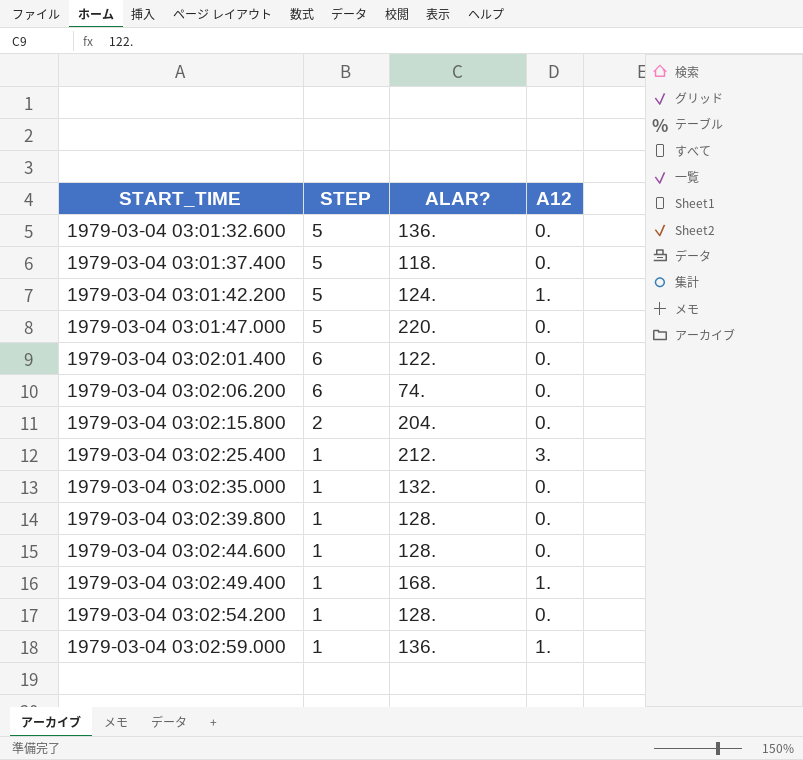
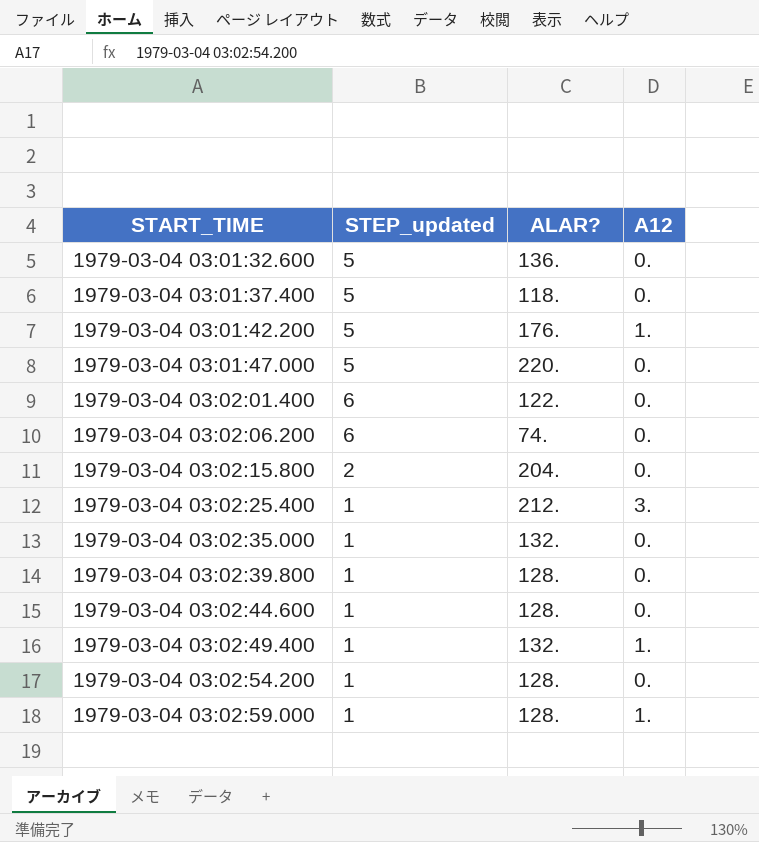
column name: STEP -> STEP_updated
1979-03-04 03:01:42.200 | ALAR?: 124. -> 176.
1979-03-04 03:02:49.400 | ALAR?: 168. -> 132.
1979-03-04 03:02:59.000 | ALAR?: 136. -> 128.

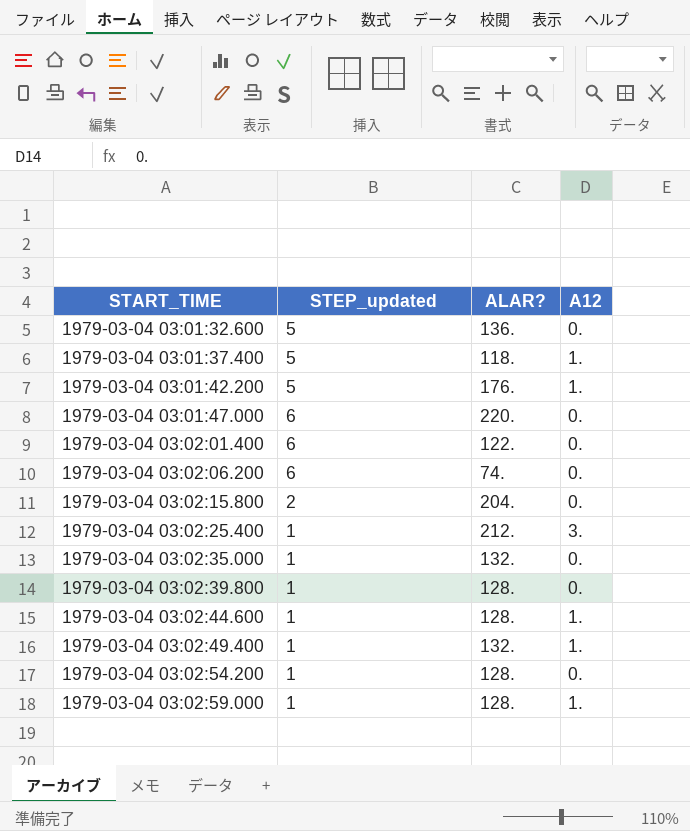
1979-03-04 03:01:37.400 | A12: 0. -> 1.
1979-03-04 03:01:47.000 | STEP_updated: 5 -> 6
1979-03-04 03:02:44.600 | A12: 0. -> 1.

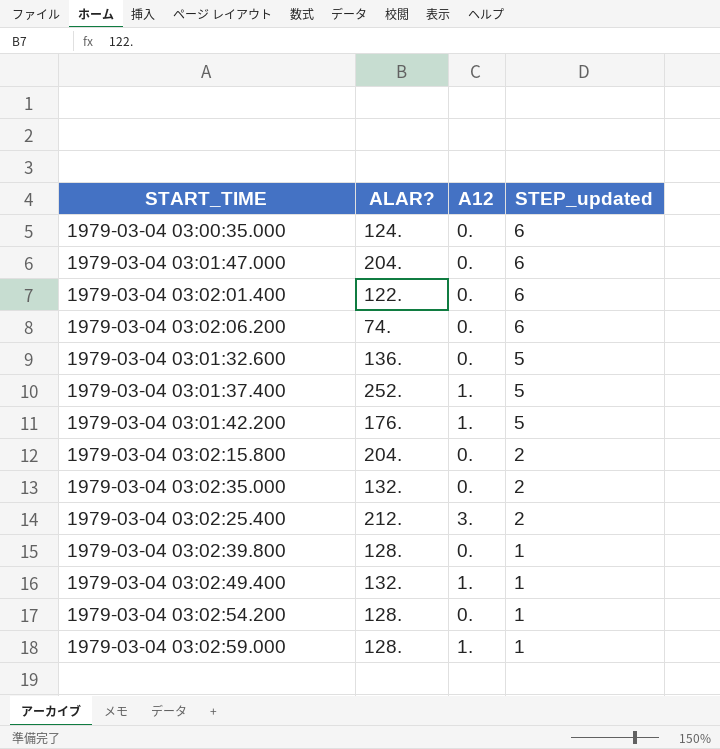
row order: START_TIME ascending -> STEP_updated descending
column STEP_updated | position: 2 -> 4
row 1979-03-04 03:02:44.600: 1 | 128. | 1. -> none
row 1979-03-04 03:00:35.000: none -> 124. | 0. | 6
1979-03-04 03:01:47.000 | ALAR?: 220. -> 204.
1979-03-04 03:01:37.400 | ALAR?: 118. -> 252.
1979-03-04 03:02:35.000 | STEP_updated: 1 -> 2
1979-03-04 03:02:25.400 | STEP_updated: 1 -> 2

